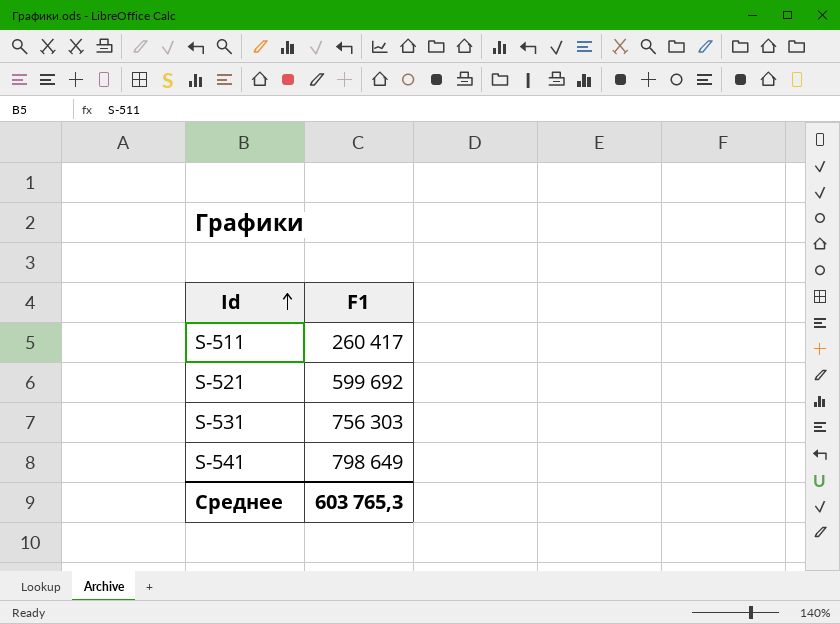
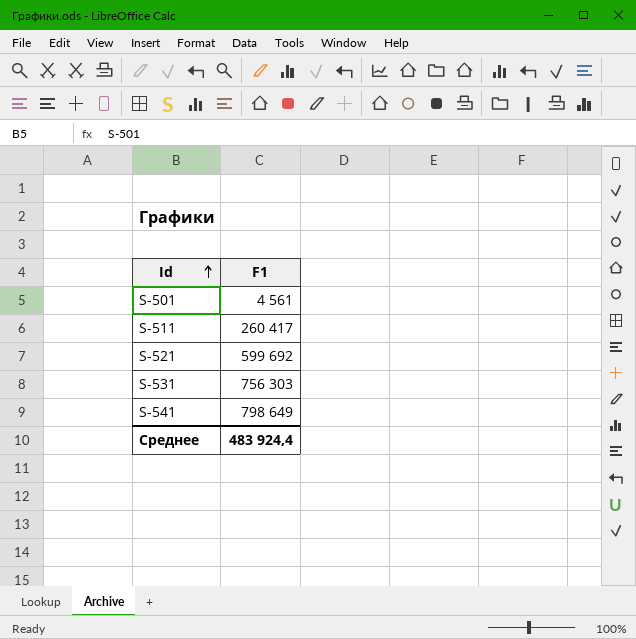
row S-501: none -> 4 561
Среднее | F1: 603 765,3 -> 483 924,4

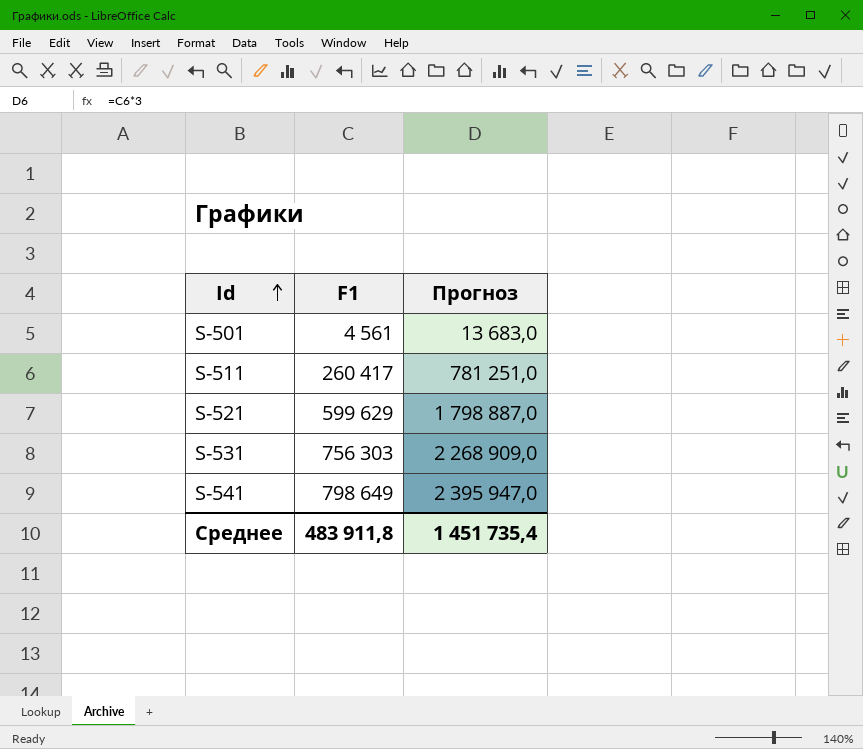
column Прогноз | formula: none -> [F1] * 3
S-521 | F1: 599 692 -> 599 629
Среднее | F1: 483 924,4 -> 483 911,8

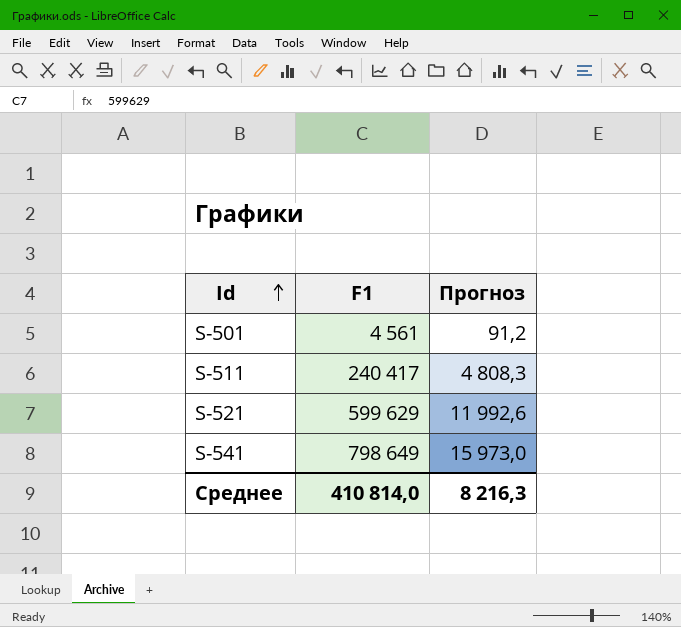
column Прогноз | formula: [F1] * 3 -> [F1] * 0,02
row S-531: 756 303 | 2 268 909,0 -> none
S-511 | F1: 260 417 -> 240 417
Среднее | F1: 483 911,8 -> 410 814,0
Среднее | Прогноз: 1 451 735,4 -> 8 216,3

